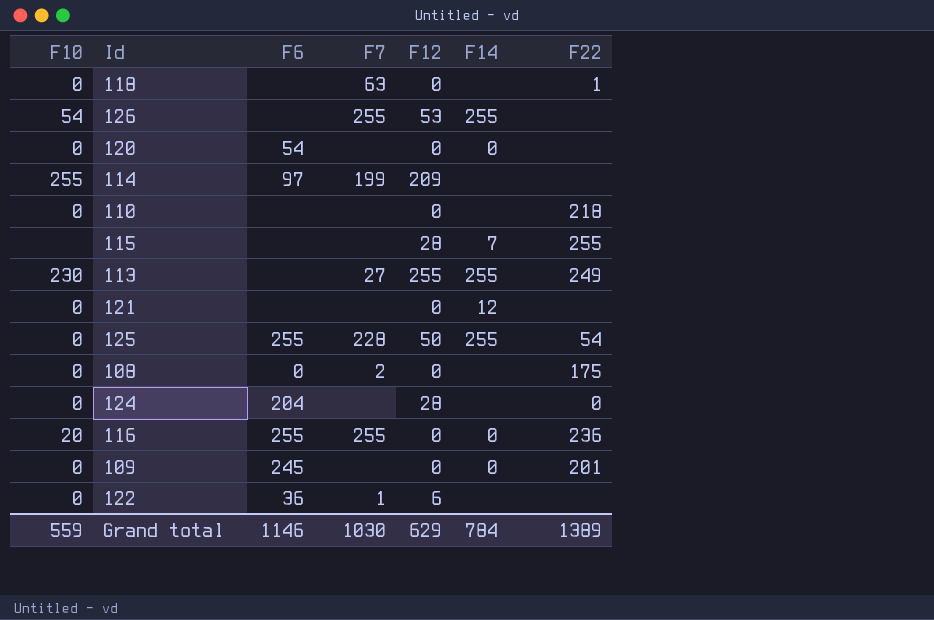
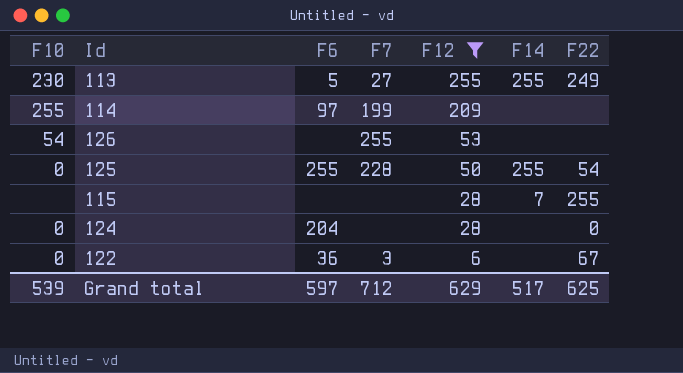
filter: none -> F12 != 0
row order: none -> F12 descending
113 | F6: none -> 5
126 | F14: 255 -> none
122 | F7: 1 -> 3
122 | F22: none -> 67
Grand total | F10: 559 -> 539
Grand total | F6: 1146 -> 597
Grand total | F7: 1030 -> 712
Grand total | F14: 784 -> 517
Grand total | F22: 1389 -> 625

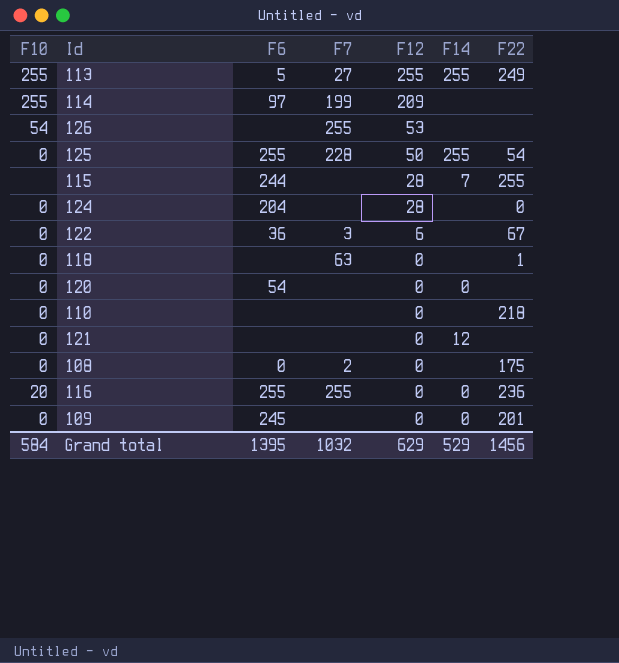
filter: F12 != 0 -> none
113 | F10: 230 -> 255
115 | F6: none -> 244
Grand total | F10: 539 -> 584
Grand total | F6: 597 -> 1395
Grand total | F7: 712 -> 1032
Grand total | F14: 517 -> 529
Grand total | F22: 625 -> 1456

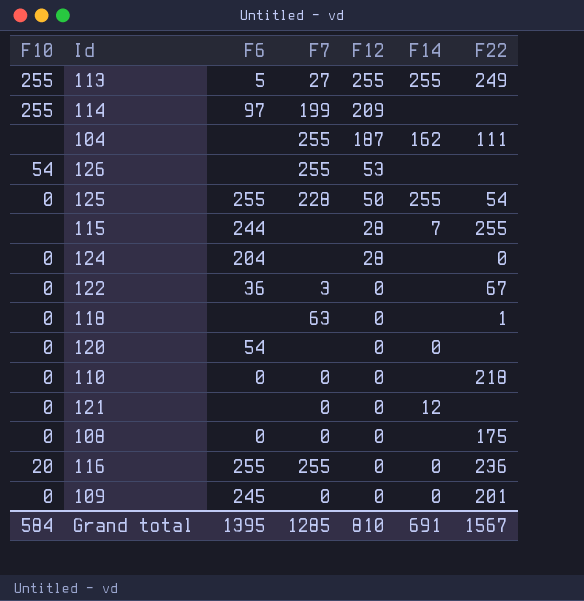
row 104: none -> none | none | 255 | 187 | 162 | 111
122 | F12: 6 -> 0
110 | F6: none -> 0
110 | F7: none -> 0
121 | F7: none -> 0
108 | F7: 2 -> 0
109 | F7: none -> 0
Grand total | F7: 1032 -> 1285
Grand total | F12: 629 -> 810
Grand total | F14: 529 -> 691
Grand total | F22: 1456 -> 1567

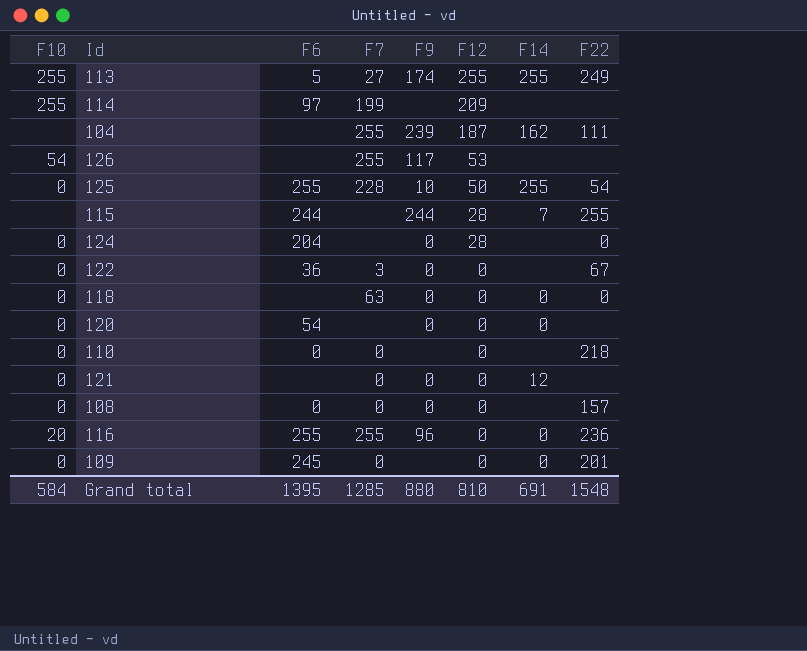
column F9 | position: none -> 5
118 | F14: none -> 0
118 | F22: 1 -> 0
108 | F22: 175 -> 157
Grand total | F22: 1567 -> 1548

